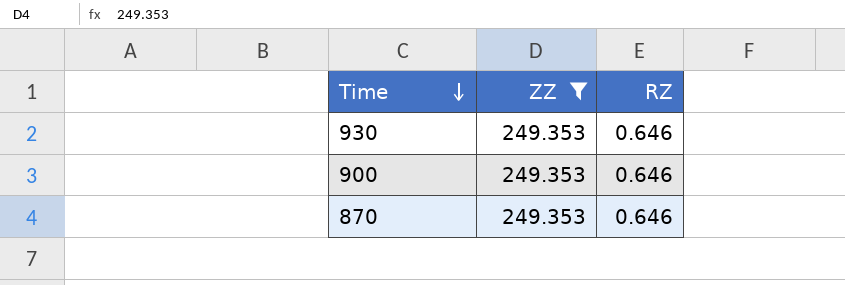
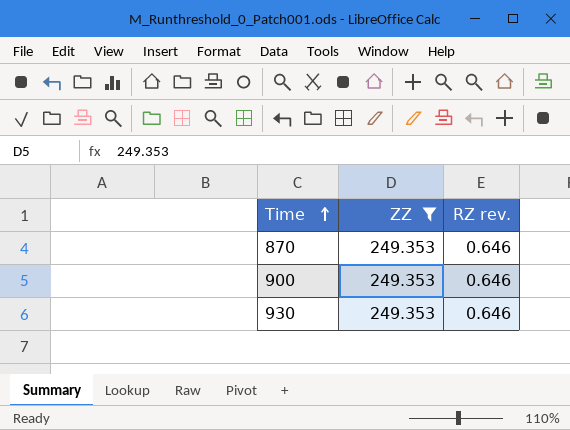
row order: Time descending -> Time ascending
column name: RZ -> RZ rev.

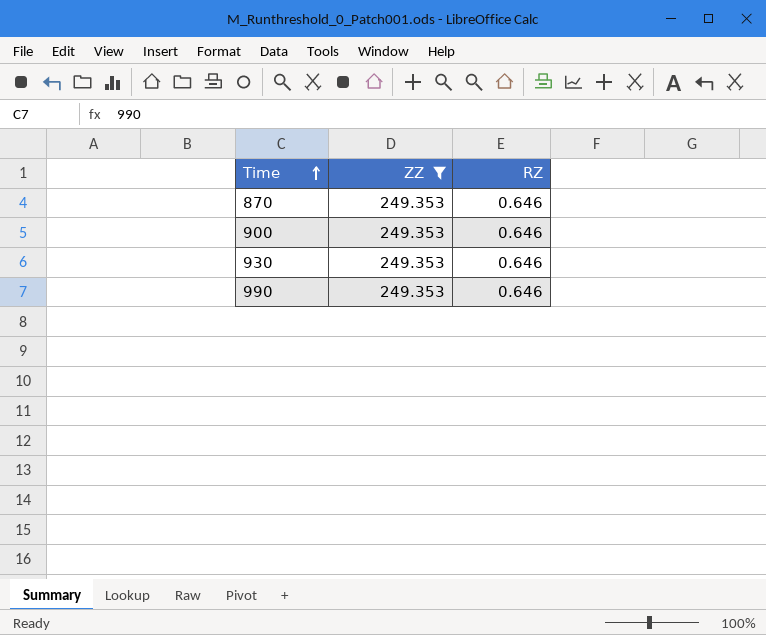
column name: RZ rev. -> RZ
row 990: none -> 249.353 | 0.646

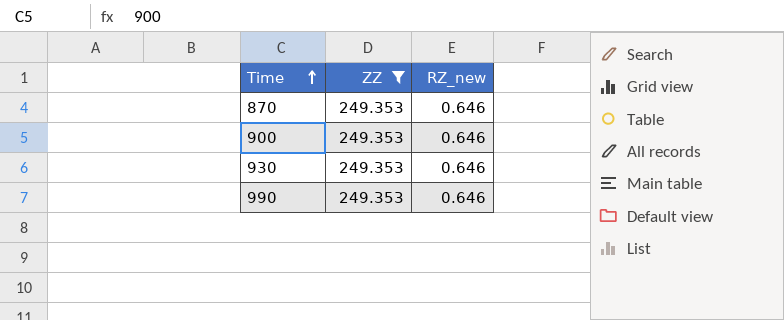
column name: RZ -> RZ_new

